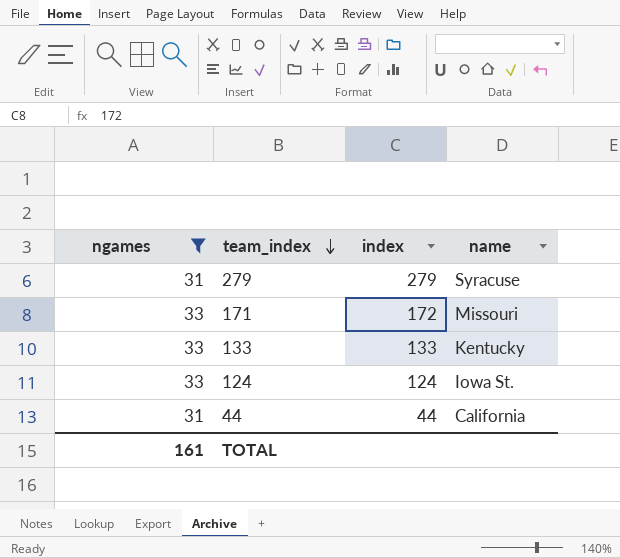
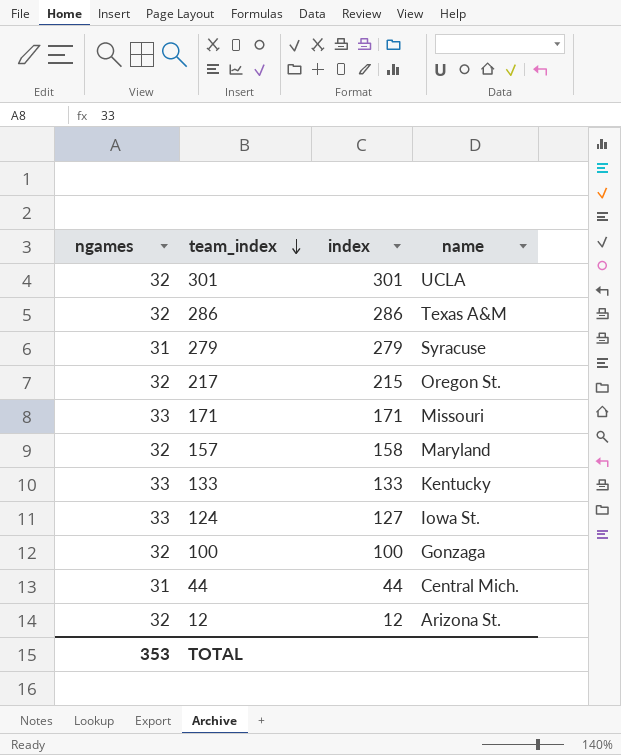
filter: ngames != 32 -> none
171 | index: 172 -> 171
124 | index: 124 -> 127
44 | name: California -> Central Mich.
TOTAL | ngames: 161 -> 353

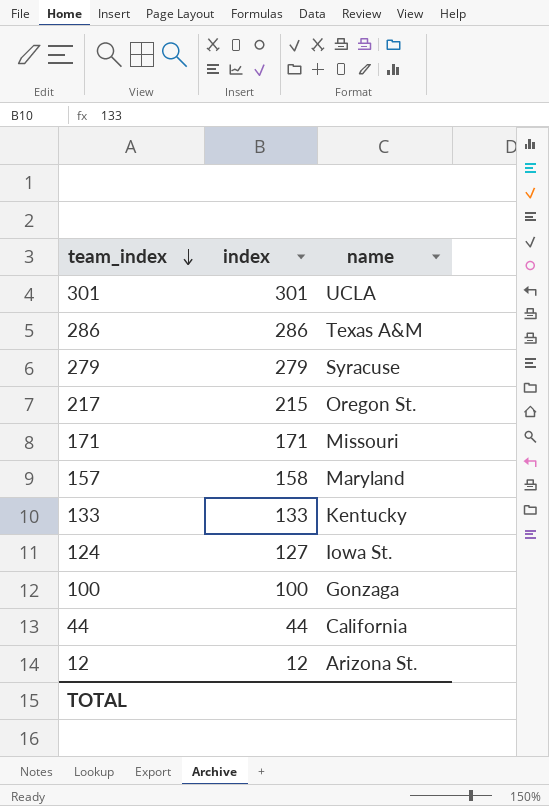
column ngames | position: 1 -> none
44 | name: Central Mich. -> California

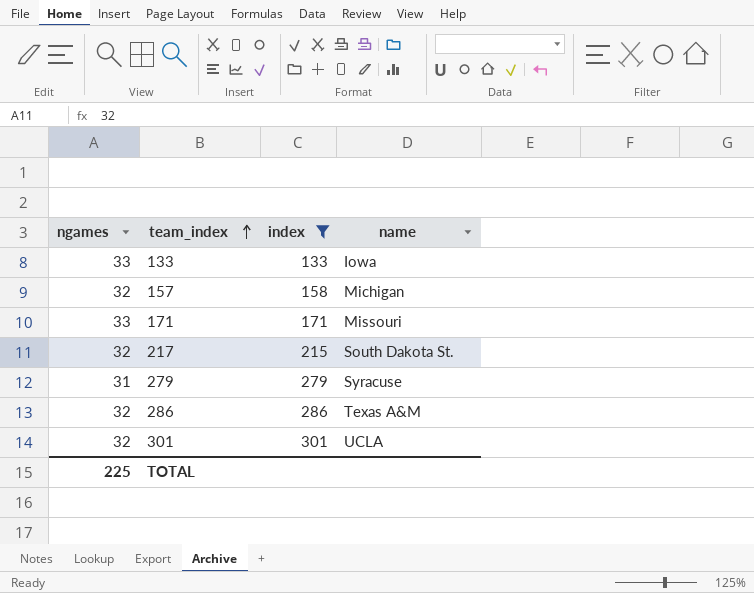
filter: none -> index >= 133
row order: team_index descending -> team_index ascending
column ngames | position: none -> 1
133 | name: Kentucky -> Iowa
157 | name: Maryland -> Michigan
217 | name: Oregon St. -> South Dakota St.

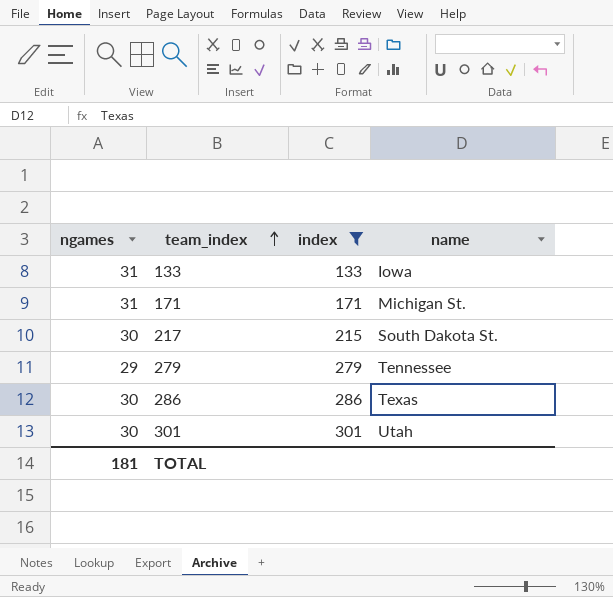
row 157: 32 | 158 | Michigan -> none
133 | ngames: 33 -> 31
171 | ngames: 33 -> 31
171 | name: Missouri -> Michigan St.
217 | ngames: 32 -> 30
279 | ngames: 31 -> 29
279 | name: Syracuse -> Tennessee
286 | ngames: 32 -> 30
286 | name: Texas A&M -> Texas
301 | ngames: 32 -> 30
301 | name: UCLA -> Utah
TOTAL | ngames: 225 -> 181

